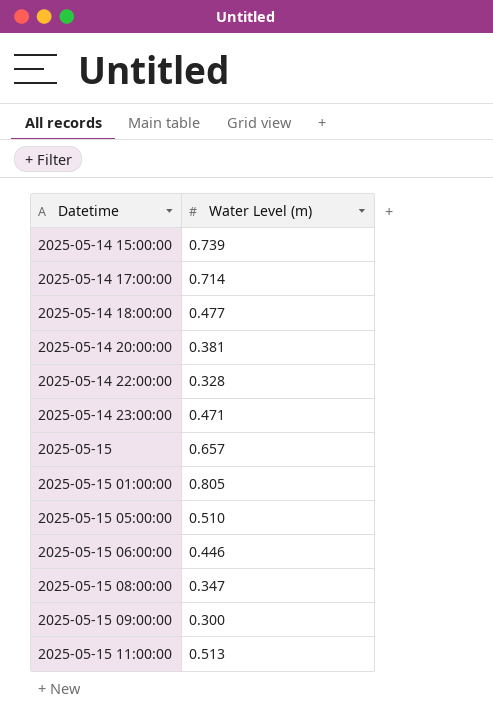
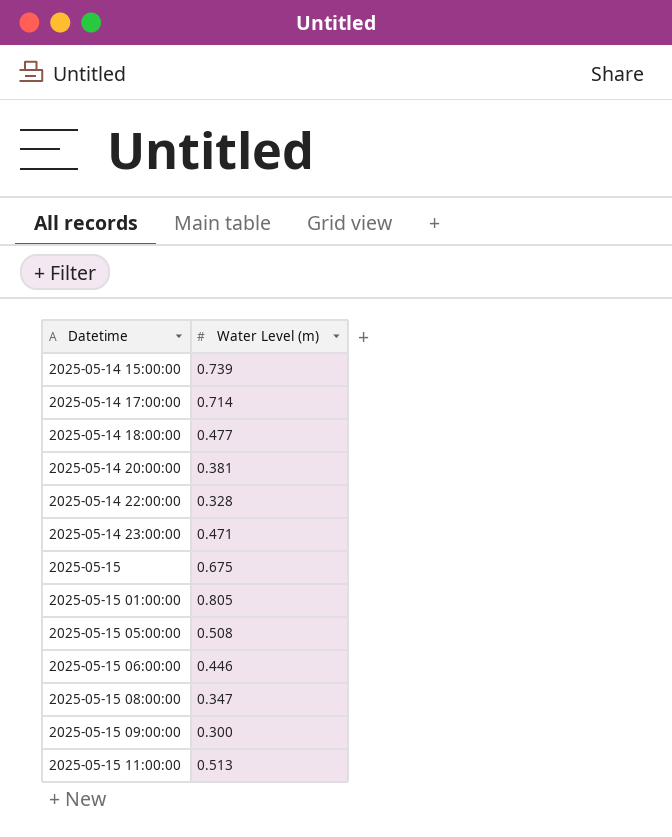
2025-05-15 | Water Level (m): 0.657 -> 0.675
2025-05-15 05:00:00 | Water Level (m): 0.510 -> 0.508

